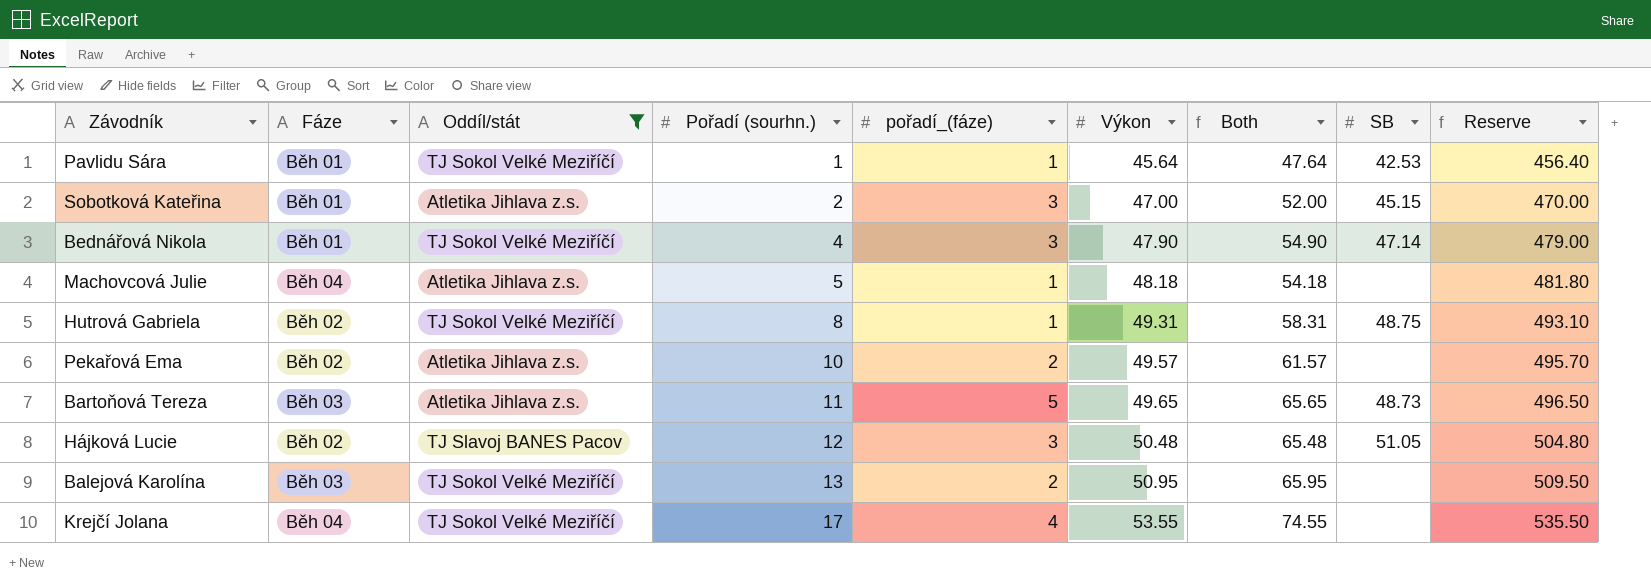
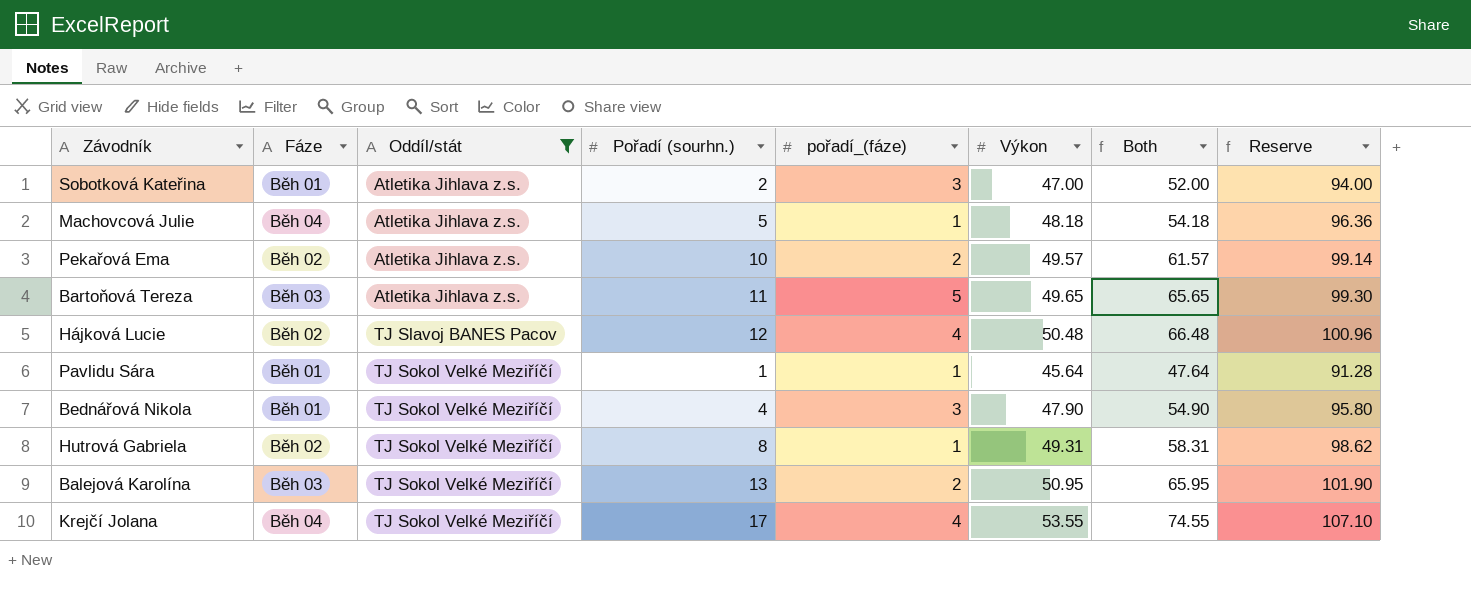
row order: Pořadí (sourhn.) ascending -> Oddíl/stát ascending
column SB | position: 8 -> none
column Reserve | formula: [Výkon] * 10 -> [Výkon] * 2
Hájková Lucie | pořadí_(fáze): 3 -> 4
Hájková Lucie | Both: 65.48 -> 66.48

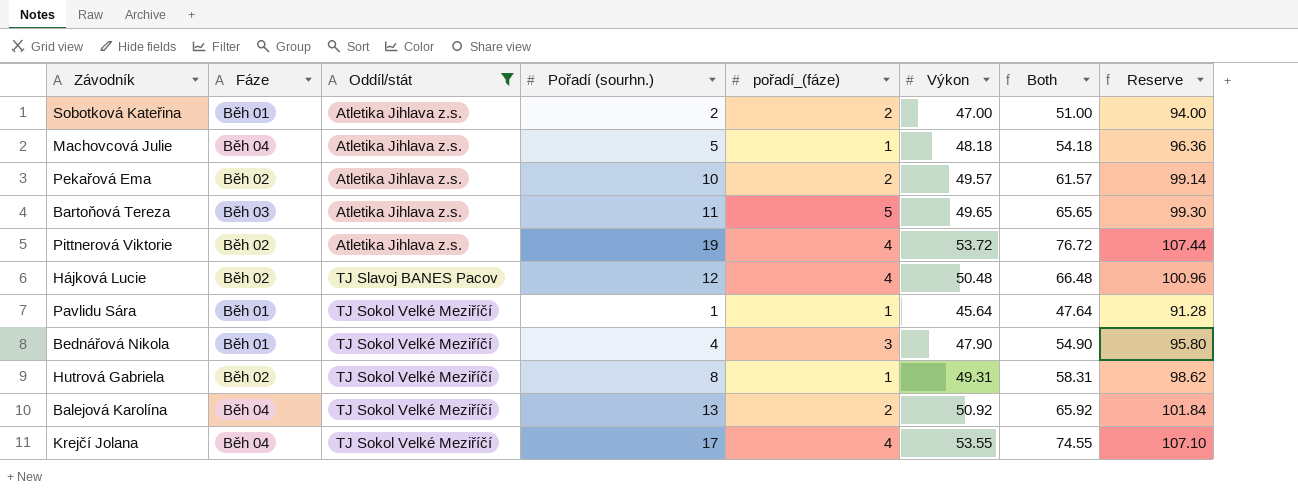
Sobotková Kateřina | pořadí_(fáze): 3 -> 2
Sobotková Kateřina | Both: 52.00 -> 51.00
row Pittnerová Viktorie: none -> Běh 02 | Atletika Jihlava z.s. | 19 | 4 | 53.72 | 76.72 | 107.44
Balejová Karolína | Fáze: Běh 03 -> Běh 04
Balejová Karolína | Výkon: 50.95 -> 50.92
Balejová Karolína | Both: 65.95 -> 65.92
Balejová Karolína | Reserve: 101.90 -> 101.84

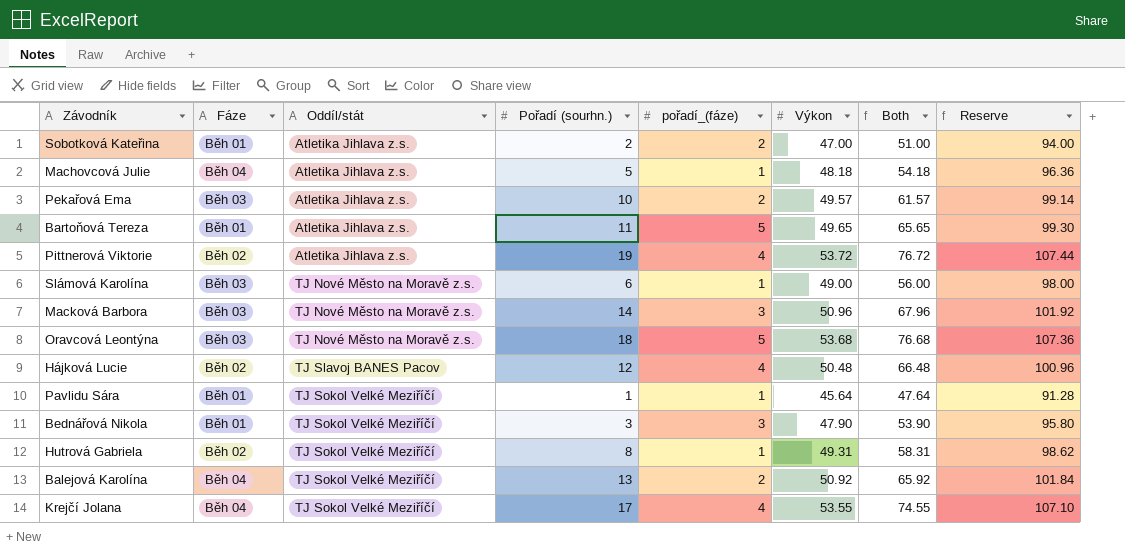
filter: Oddíl/stát != TJ Nové Město na Moravě z.s. -> none
Pekařová Ema | Fáze: Běh 02 -> Běh 03
Bartoňová Tereza | Fáze: Běh 03 -> Běh 01
Bednářová Nikola | Pořadí (sourhn.): 4 -> 3
Bednářová Nikola | Both: 54.90 -> 53.90

